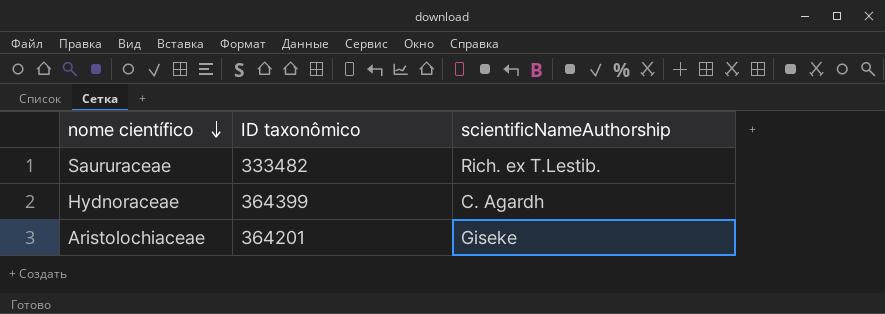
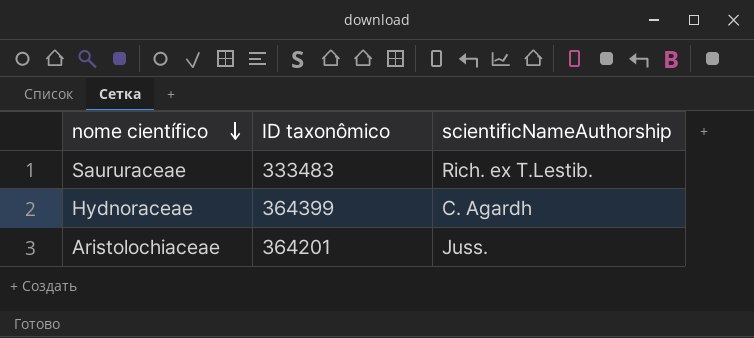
Saururaceae | ID taxonômico: 333482 -> 333483
Aristolochiaceae | scientificNameAuthorship: Giseke -> Juss.

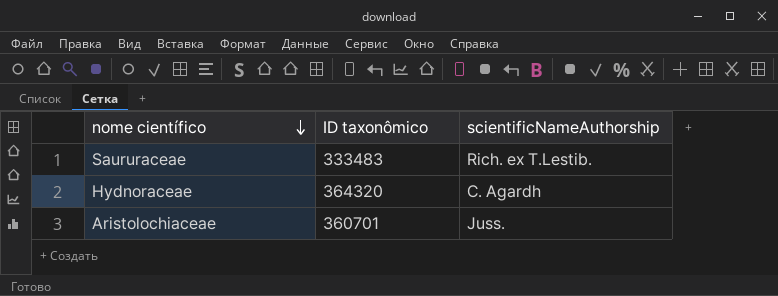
Hydnoraceae | ID taxonômico: 364399 -> 364320
Aristolochiaceae | ID taxonômico: 364201 -> 360701

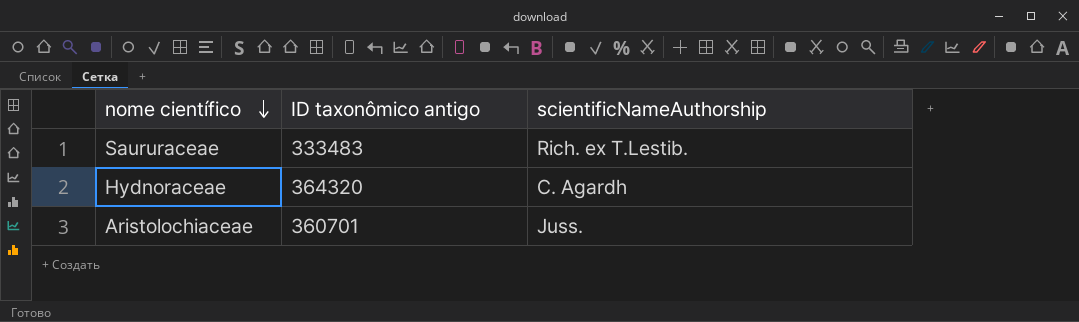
column name: ID taxonômico -> ID taxonômico antigo

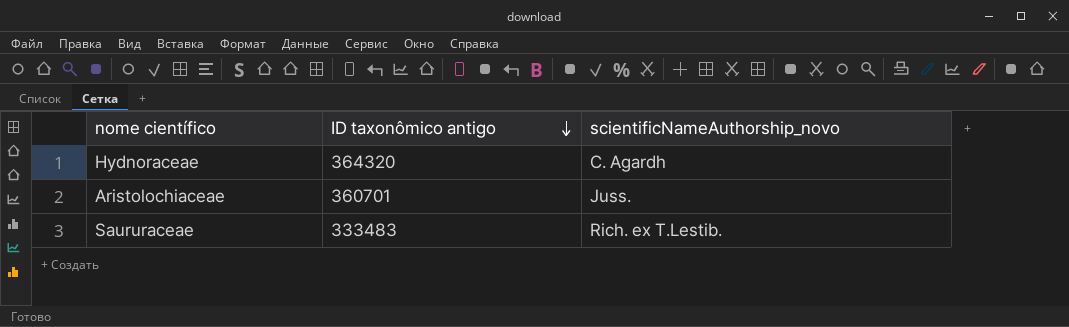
row order: nome científico descending -> ID taxonômico antigo descending
column name: scientificNameAuthorship -> scientificNameAuthorship_novo

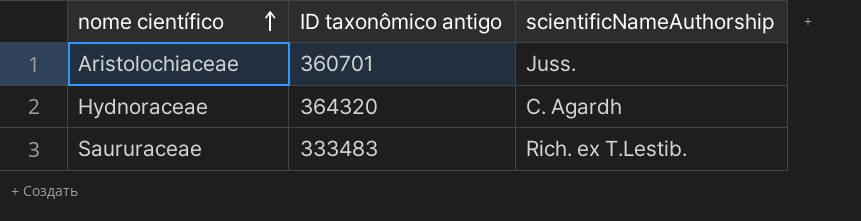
row order: ID taxonômico antigo descending -> nome científico ascending
column name: scientificNameAuthorship_novo -> scientificNameAuthorship

